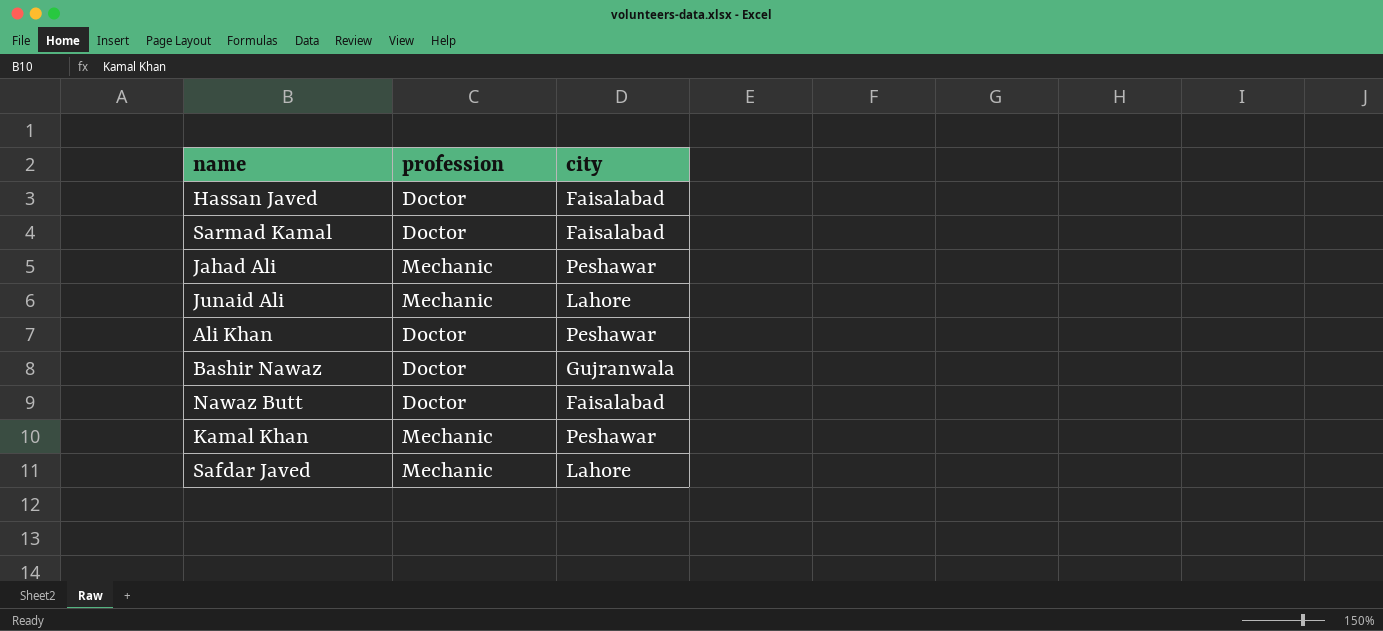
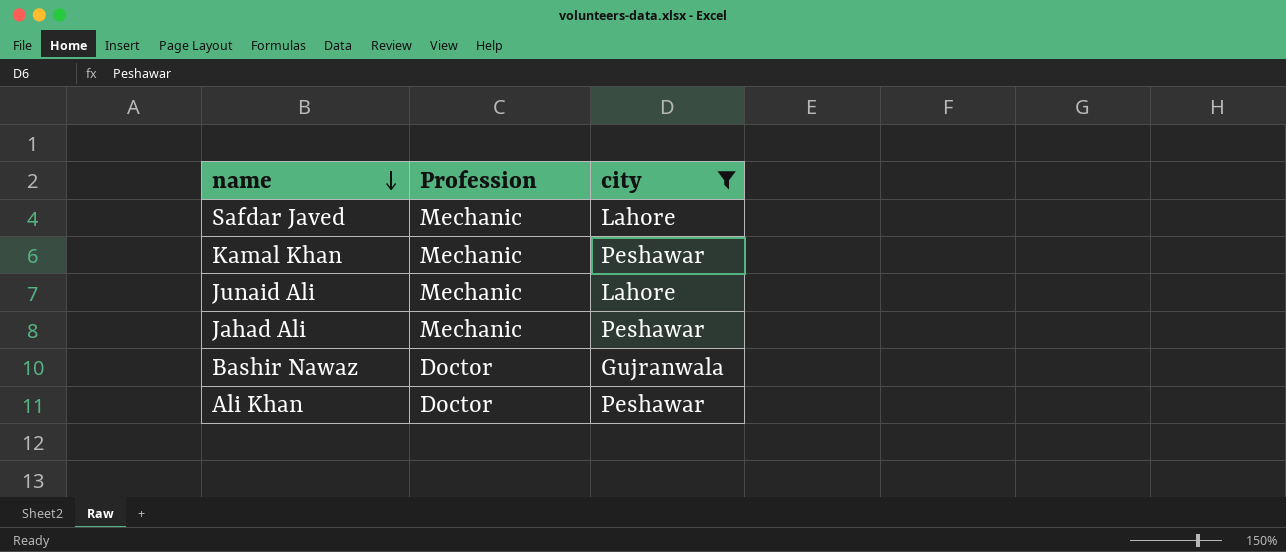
filter: none -> city != Faisalabad
row order: none -> name descending
column name: profession -> Profession

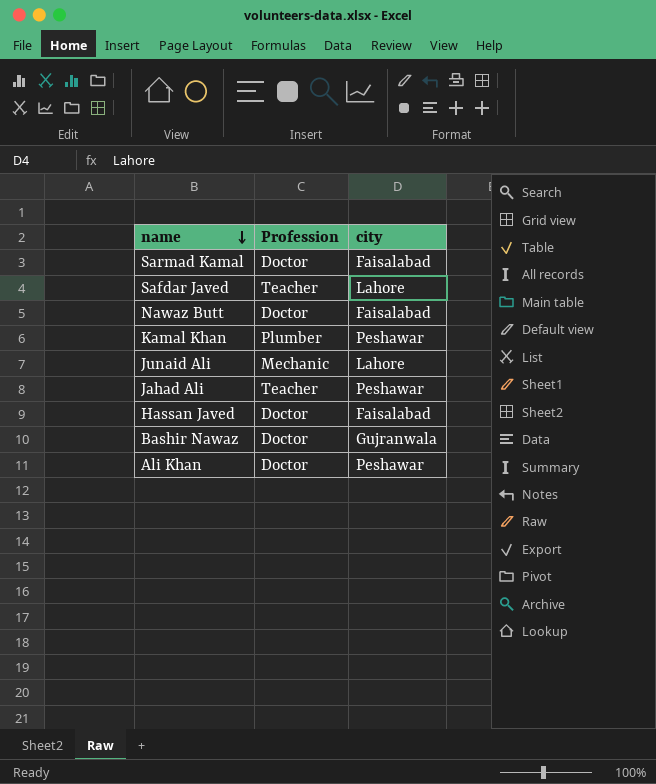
filter: city != Faisalabad -> none
Safdar Javed | Profession: Mechanic -> Teacher
Kamal Khan | Profession: Mechanic -> Plumber
Jahad Ali | Profession: Mechanic -> Teacher

